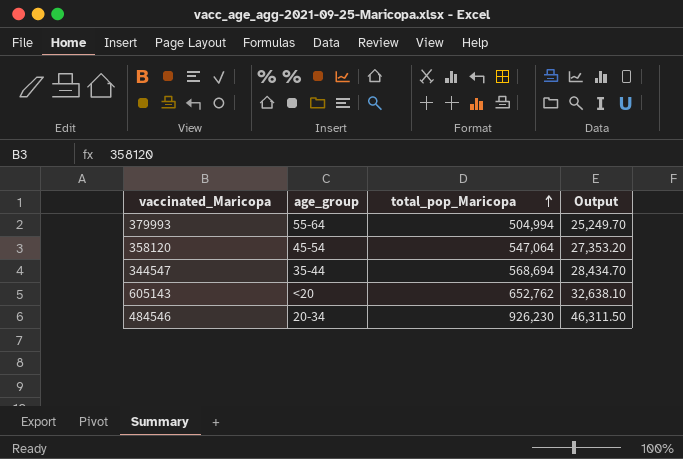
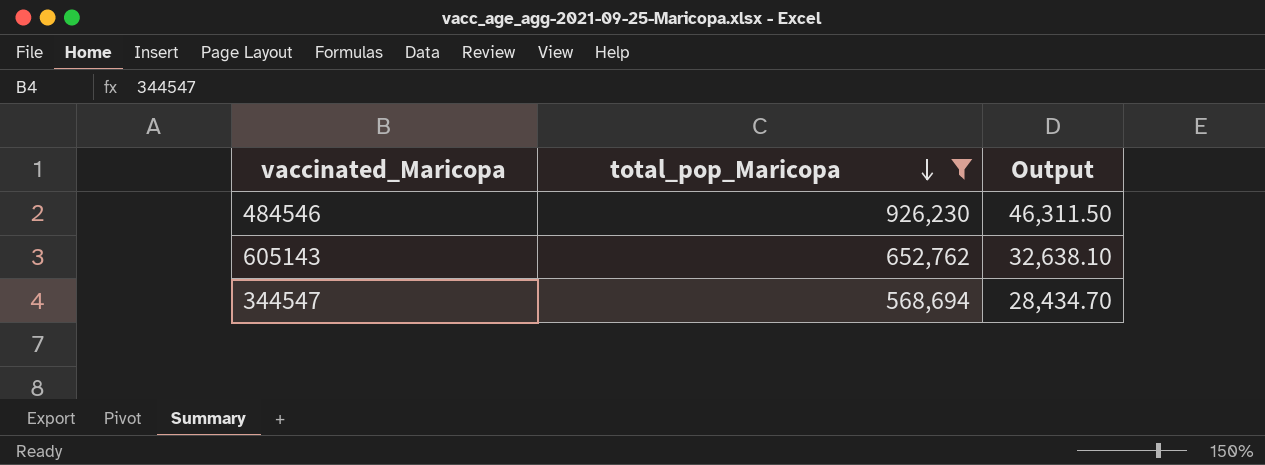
filter: none -> total_pop_Maricopa >= 568,694
row order: total_pop_Maricopa ascending -> total_pop_Maricopa descending
column age_group | position: 2 -> none

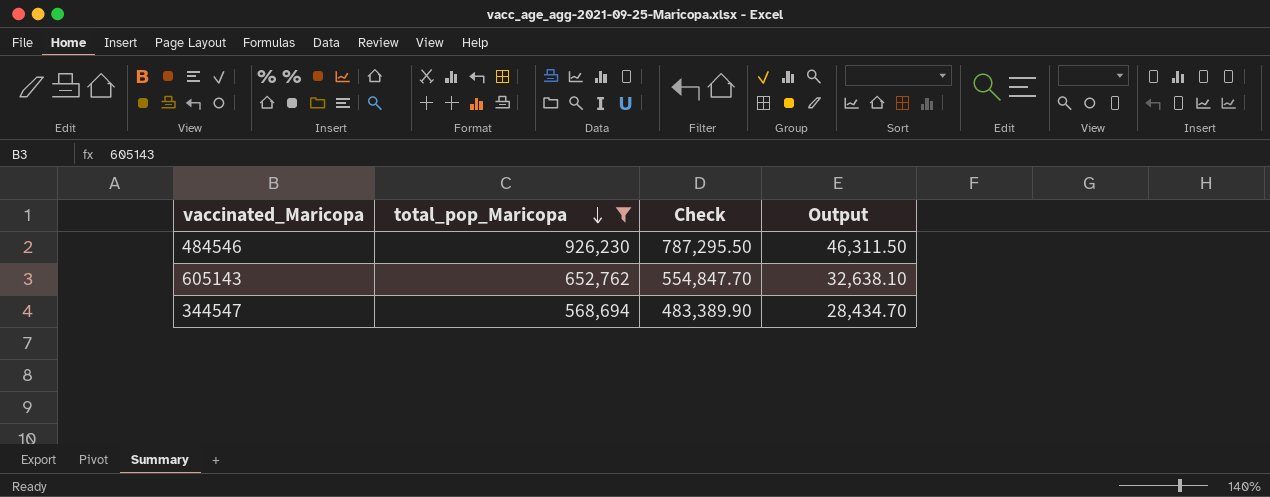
column Check | formula: none -> [total_pop_Maricopa] * 0.85

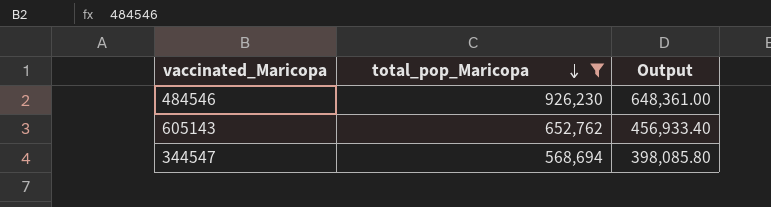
column Check | formula: [total_pop_Maricopa] * 0.85 -> none
column Output | formula: [total_pop_Maricopa] * 0.05 -> [total_pop_Maricopa] * 0.7

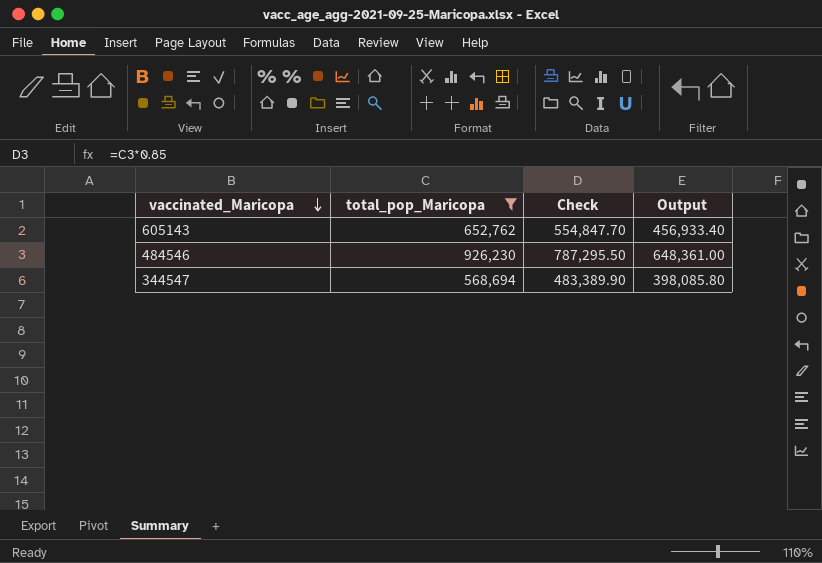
row order: total_pop_Maricopa descending -> vaccinated_Maricopa descending
column Check | formula: none -> [total_pop_Maricopa] * 0.85

